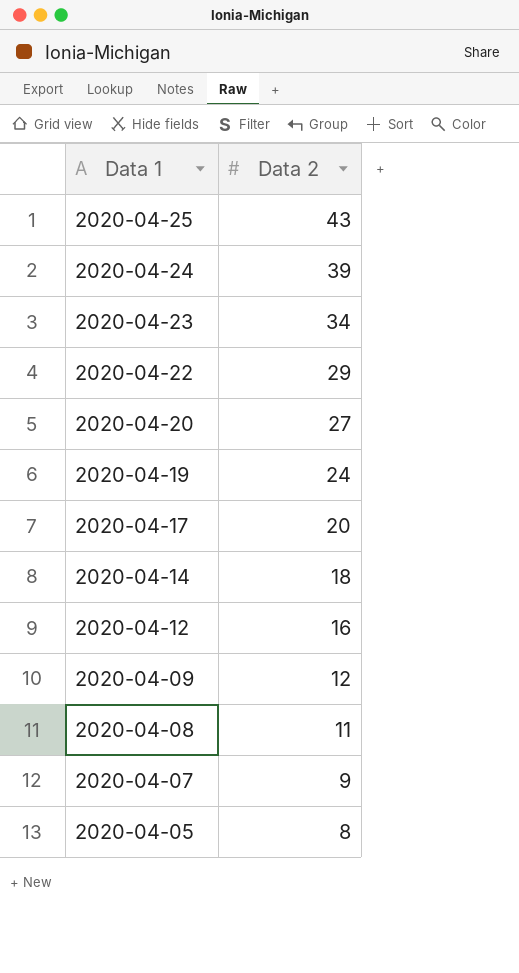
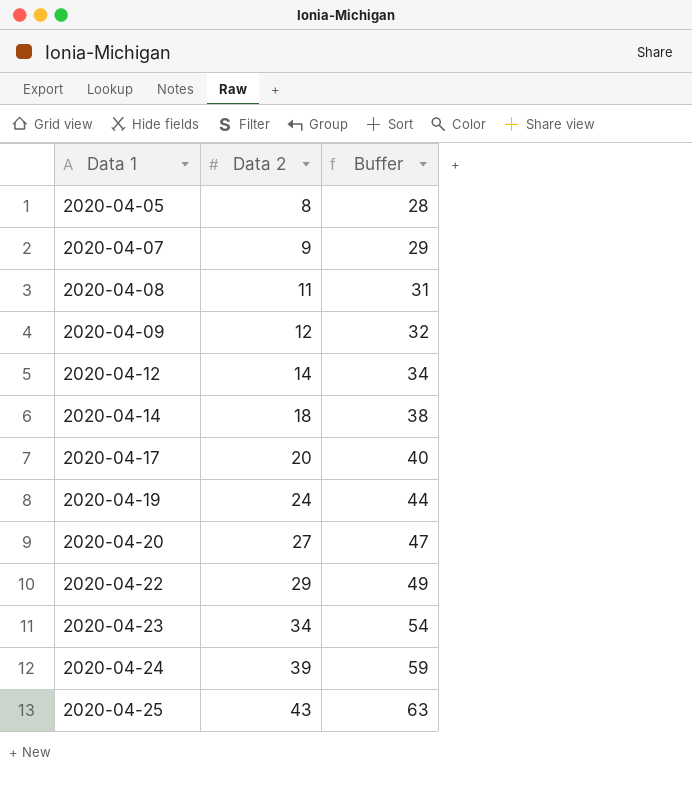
row order: Data 1 descending -> Data 1 ascending
column Buffer | formula: none -> [Data 2] + 20
2020-04-12 | Data 2: 16 -> 14

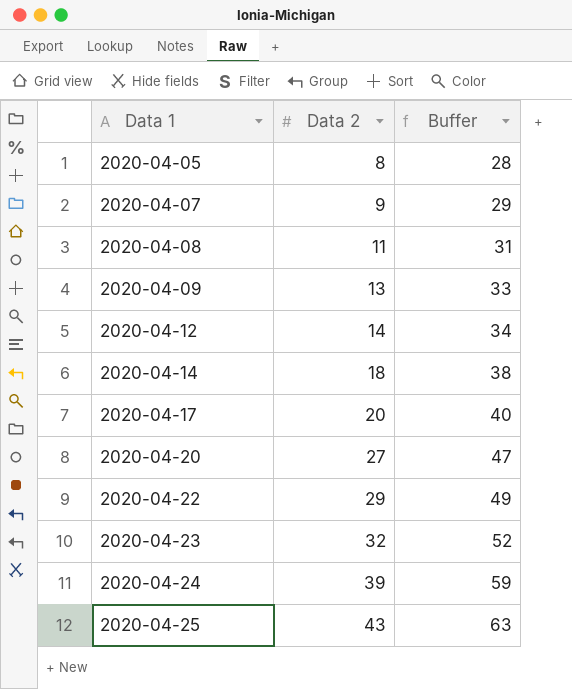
row 2020-04-19: 24 | 44 -> none
2020-04-09 | Data 2: 12 -> 13
2020-04-09 | Buffer: 32 -> 33
2020-04-23 | Data 2: 34 -> 32
2020-04-23 | Buffer: 54 -> 52

